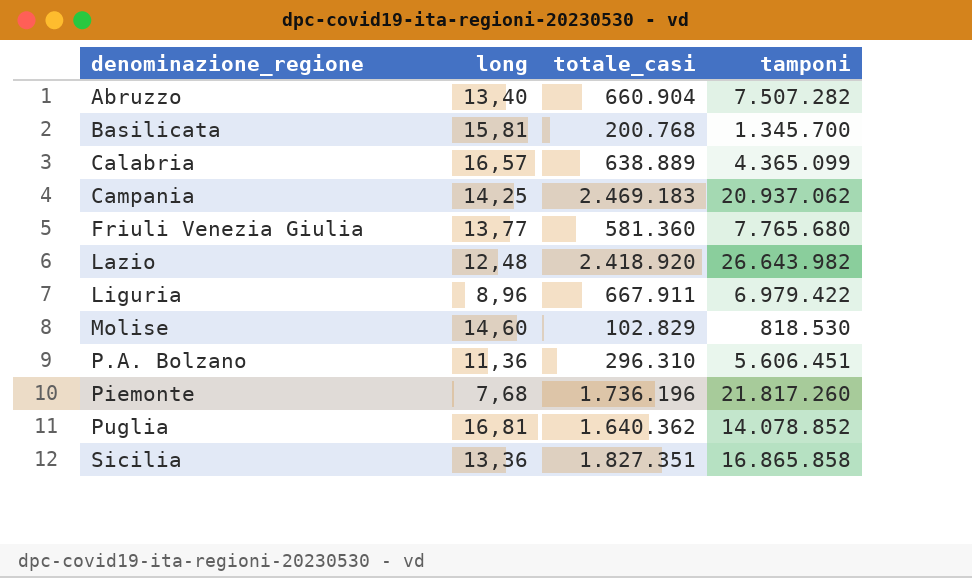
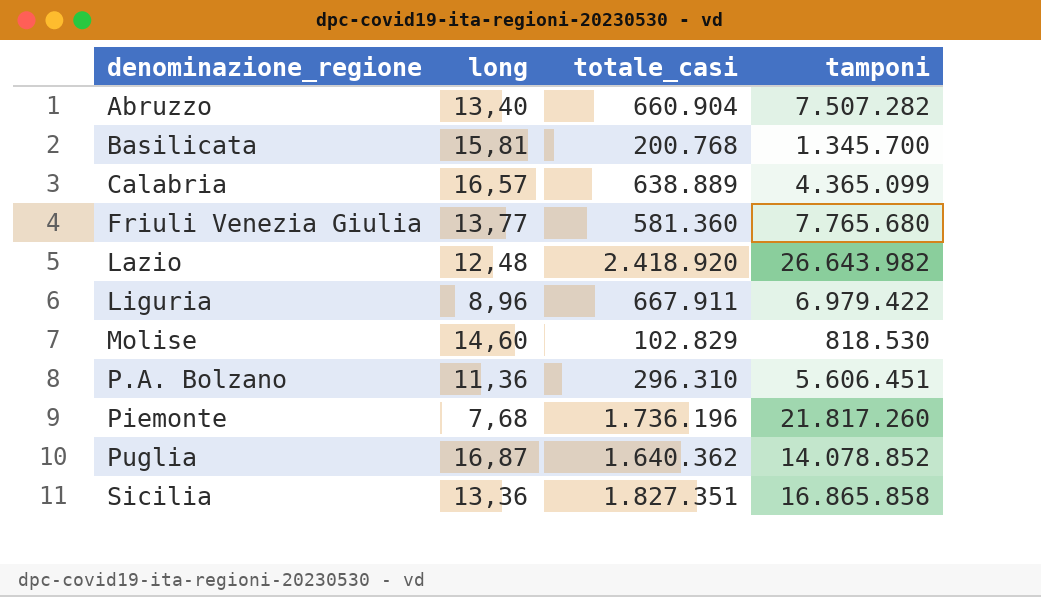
row Campania: 14,25 | 2.469.183 | 20.937.062 -> none
Puglia | long: 16,81 -> 16,87

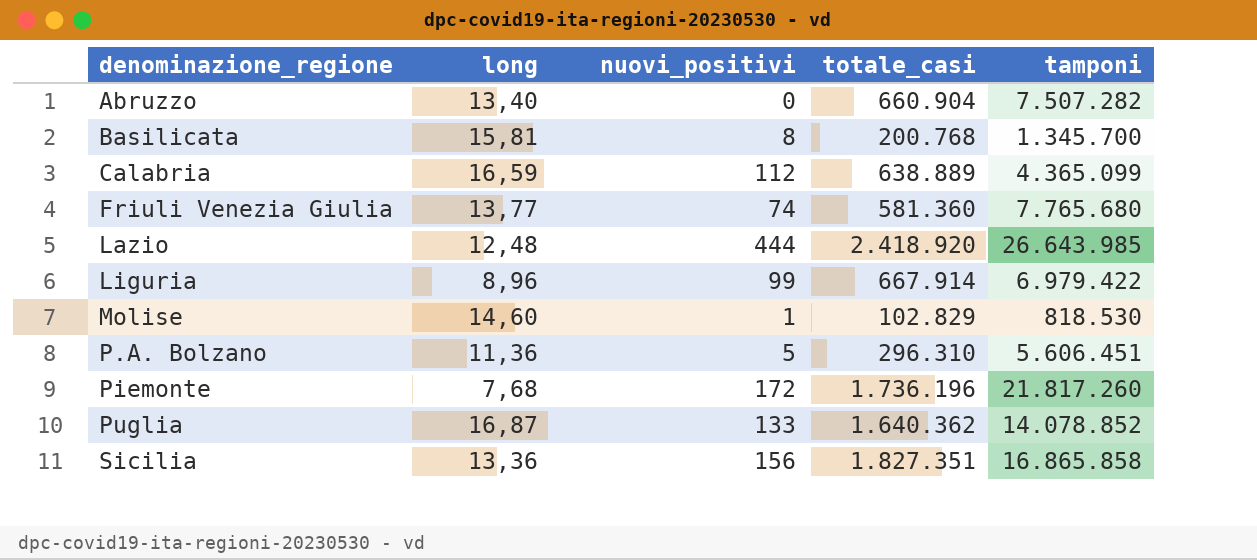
column nuovi_positivi | position: none -> 3
Calabria | long: 16,57 -> 16,59
Lazio | tamponi: 26.643.982 -> 26.643.985
Liguria | totale_casi: 667.911 -> 667.914

